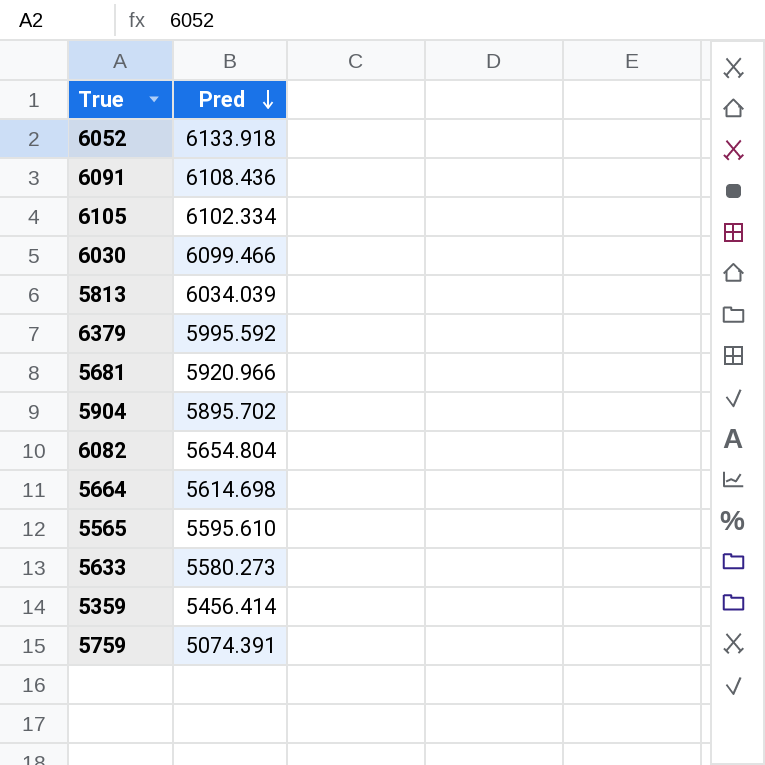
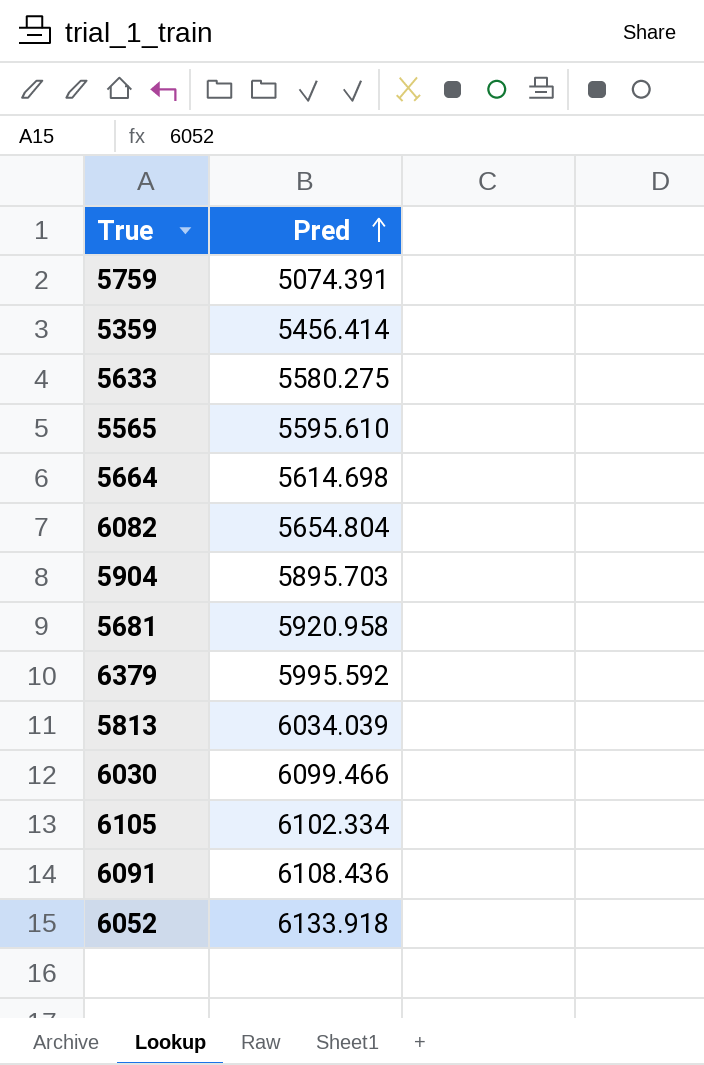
row order: Pred descending -> Pred ascending
5633 | Pred: 5580.273 -> 5580.275
5904 | Pred: 5895.702 -> 5895.703
5681 | Pred: 5920.966 -> 5920.958

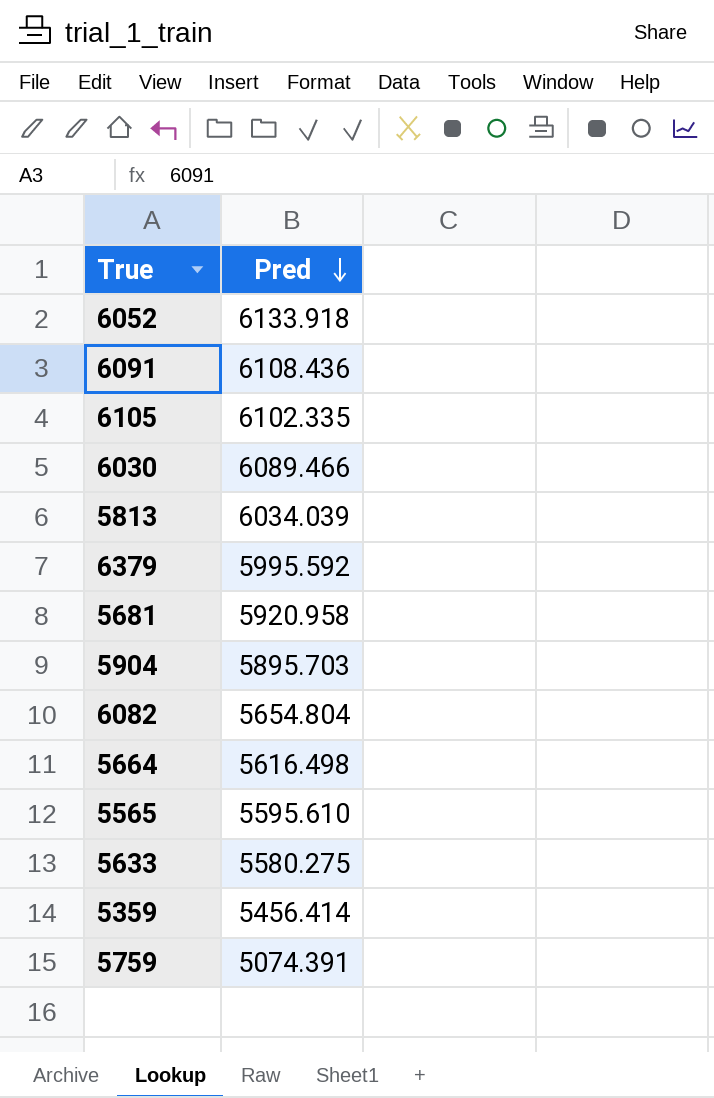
row order: Pred ascending -> Pred descending
6105 | Pred: 6102.334 -> 6102.335
6030 | Pred: 6099.466 -> 6089.466
5664 | Pred: 5614.698 -> 5616.498

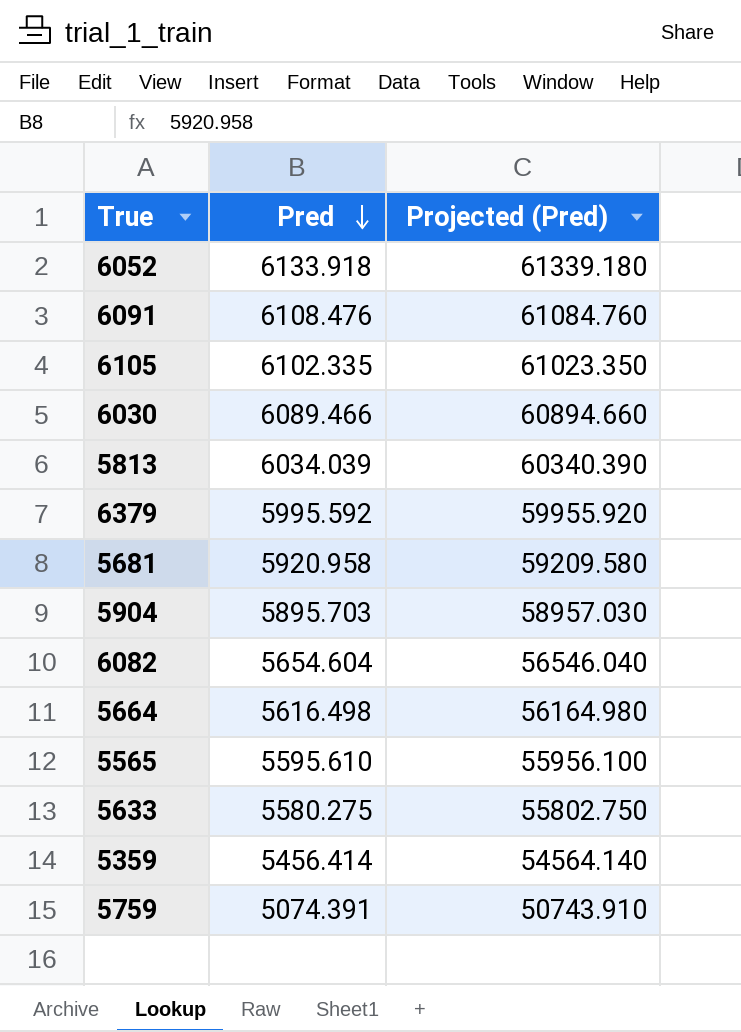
column Projected (Pred) | formula: none -> [Pred] * 10
6091 | Pred: 6108.436 -> 6108.476
6082 | Pred: 5654.804 -> 5654.604

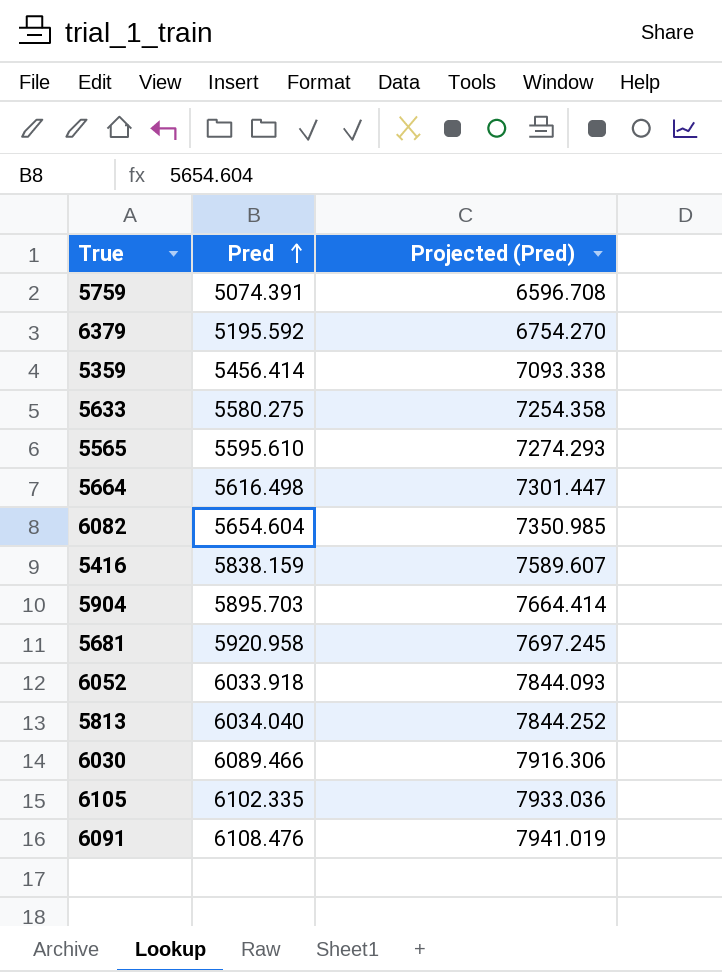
row order: Pred descending -> Pred ascending
column Projected (Pred) | formula: [Pred] * 10 -> [Pred] * 1.3
6379 | Pred: 5995.592 -> 5195.592
row 5416: none -> 5838.159 | 7589.607
6052 | Pred: 6133.918 -> 6033.918
5813 | Pred: 6034.039 -> 6034.040

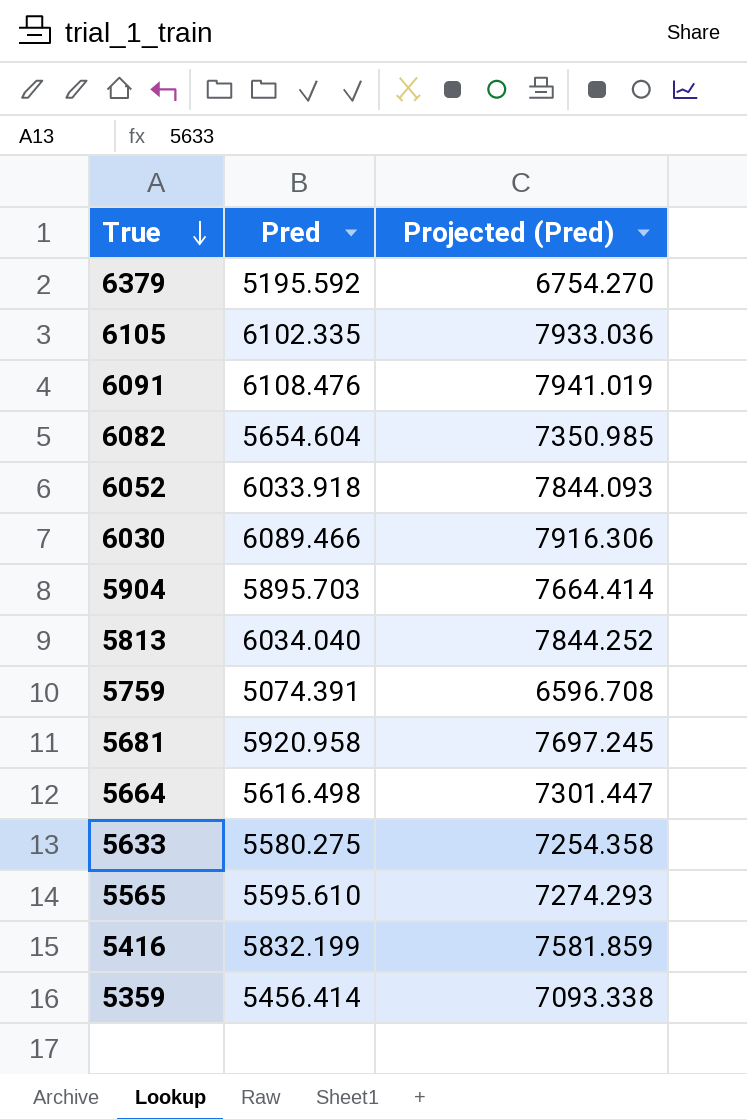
row order: Pred ascending -> True descending
5416 | Pred: 5838.159 -> 5832.199
5416 | Projected (Pred): 7589.607 -> 7581.859

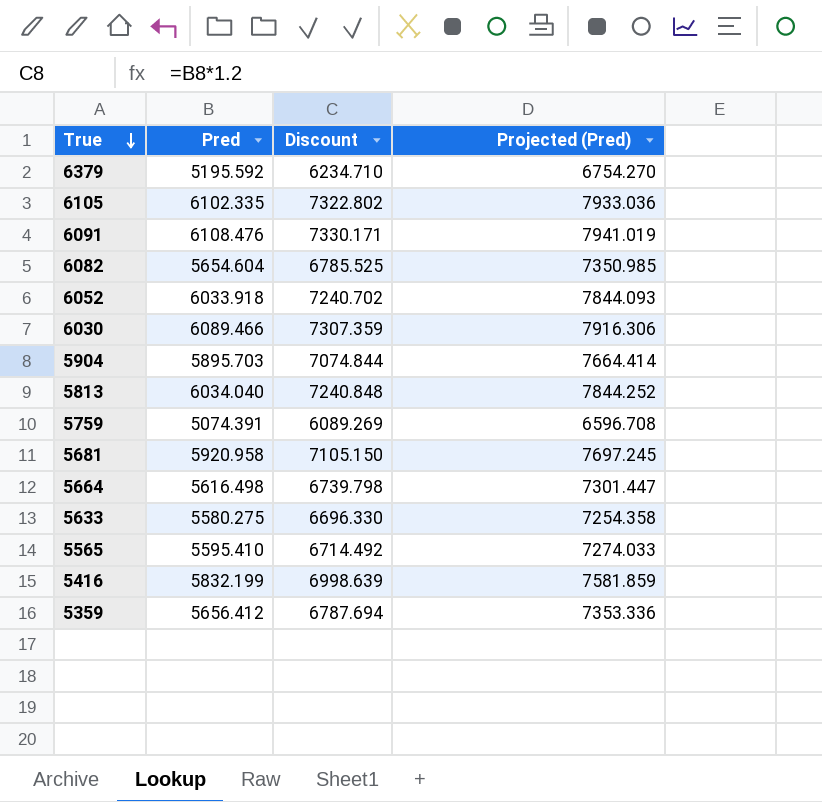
column Discount | formula: none -> [Pred] * 1.2
5565 | Pred: 5595.610 -> 5595.410
5565 | Projected (Pred): 7274.293 -> 7274.033
5359 | Pred: 5456.414 -> 5656.412
5359 | Projected (Pred): 7093.338 -> 7353.336

